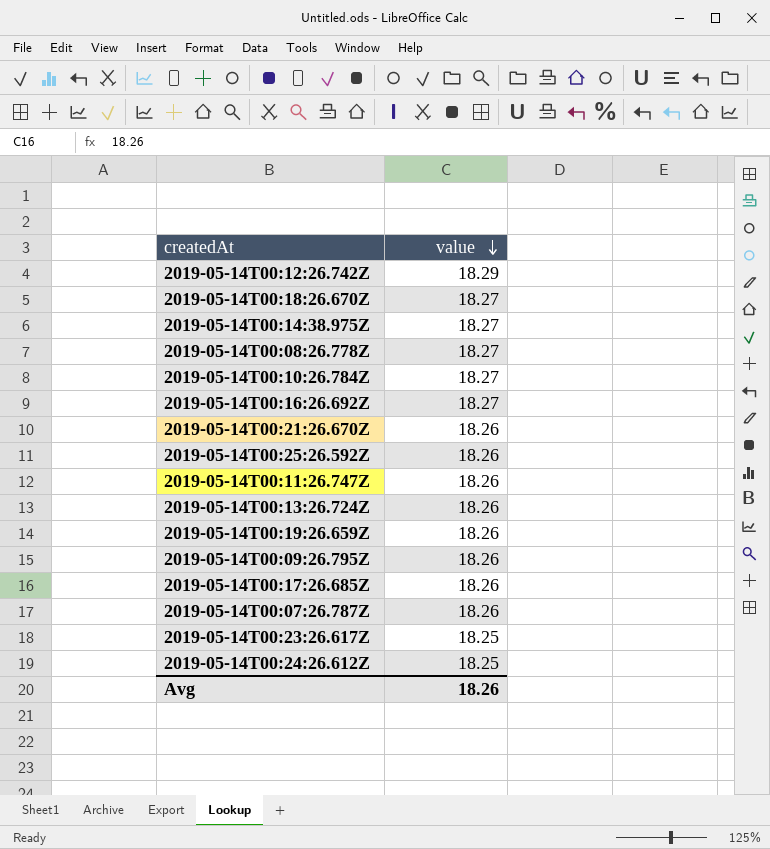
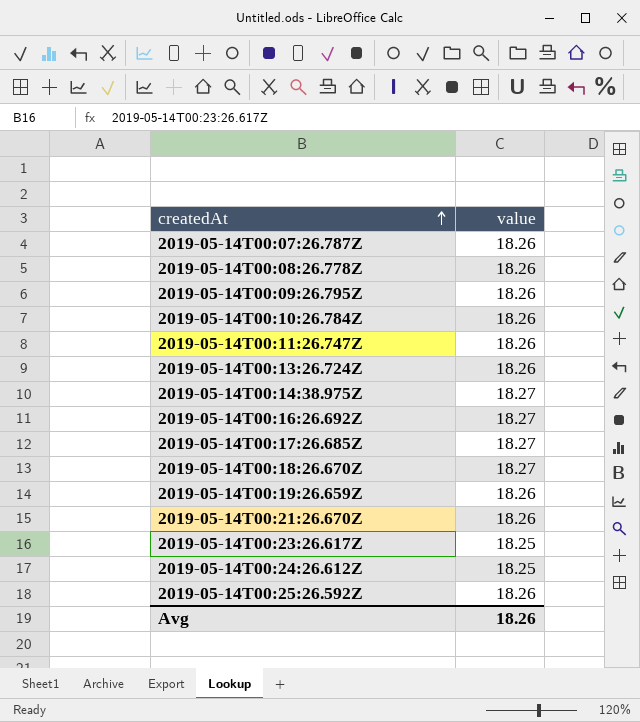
row order: value descending -> createdAt ascending
row 2019-05-14T00:12:26.742Z: 18.29 -> none
2019-05-14T00:08:26.778Z | value: 18.27 -> 18.26
2019-05-14T00:10:26.784Z | value: 18.27 -> 18.26
2019-05-14T00:17:26.685Z | value: 18.26 -> 18.27

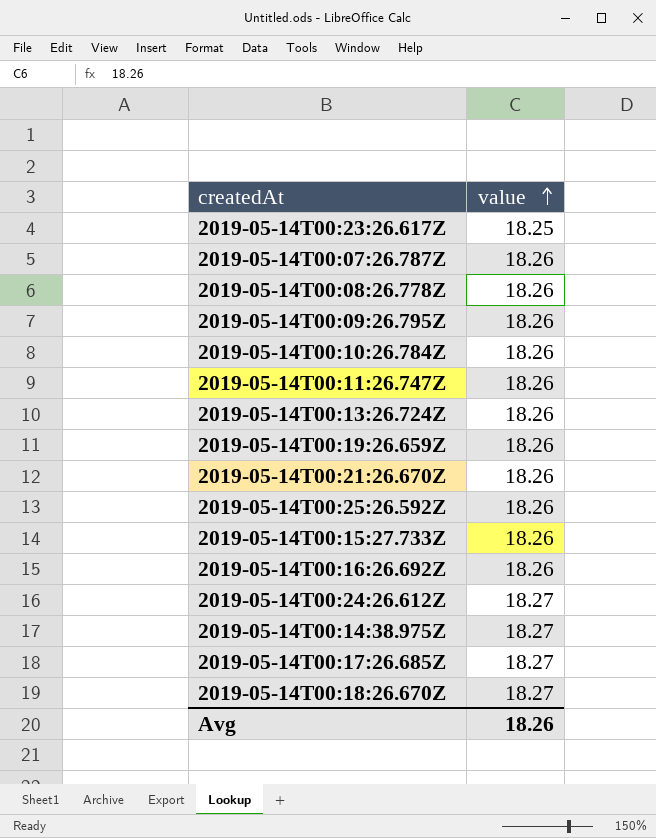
row order: createdAt ascending -> value ascending
row 2019-05-14T00:15:27.733Z: none -> 18.26
2019-05-14T00:16:26.692Z | value: 18.27 -> 18.26
2019-05-14T00:24:26.612Z | value: 18.25 -> 18.27

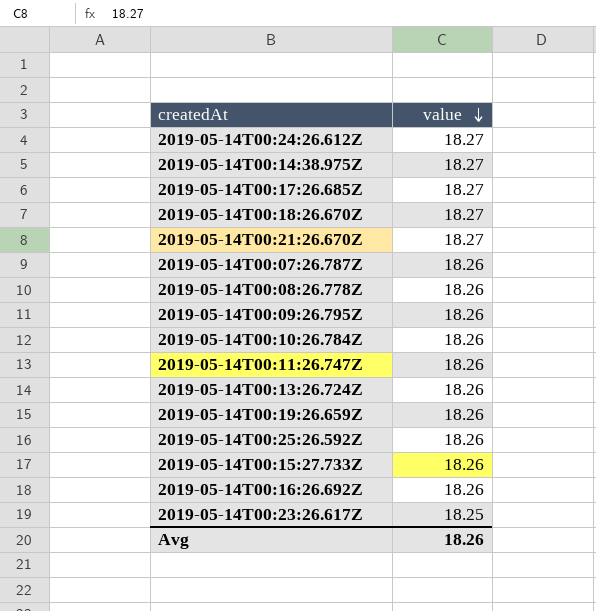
row order: value ascending -> value descending
2019-05-14T00:21:26.670Z | value: 18.26 -> 18.27

